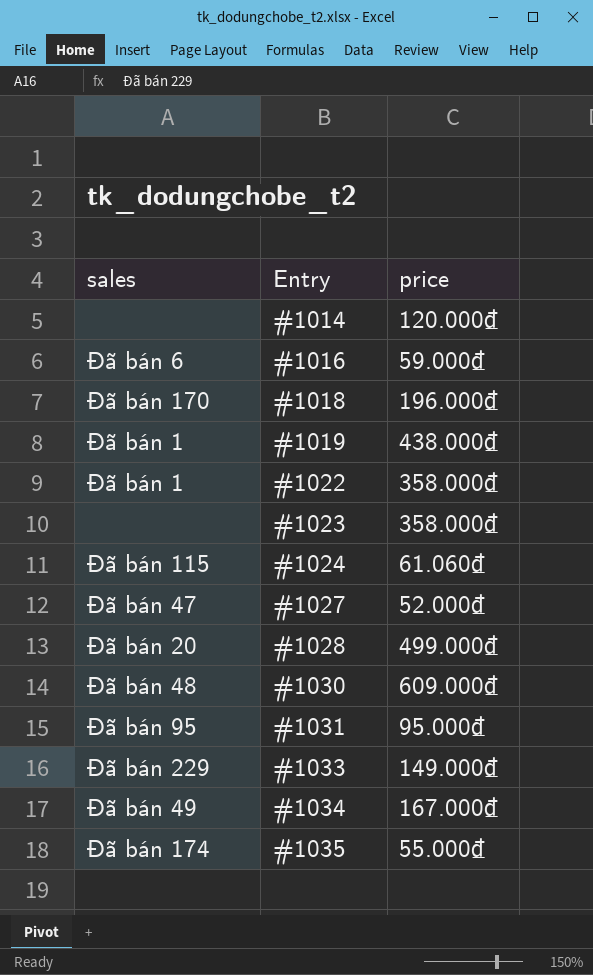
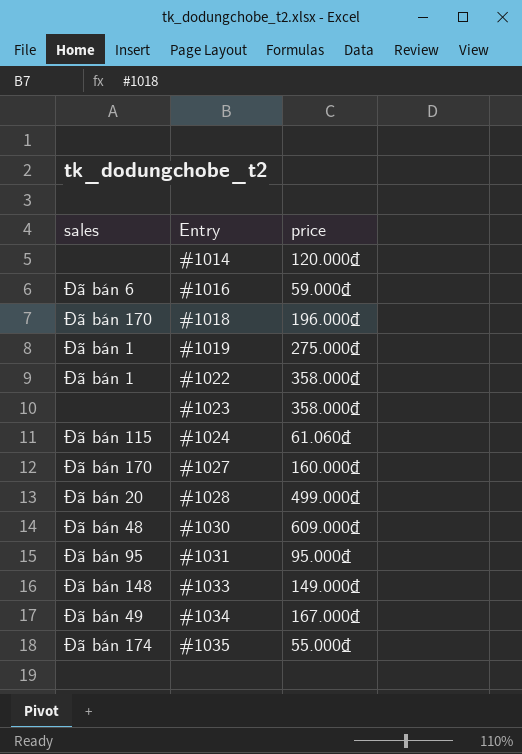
#1019 | price: 438.000₫ -> 275.000₫
#1027 | sales: Đã bán 47 -> Đã bán 170
#1027 | price: 52.000₫ -> 160.000₫
#1033 | sales: Đã bán 229 -> Đã bán 148

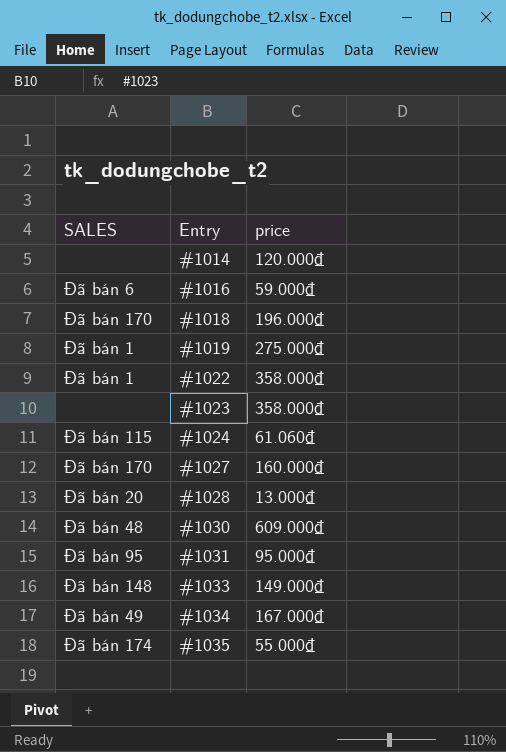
column name: sales -> SALES
#1028 | price: 499.000₫ -> 13.000₫

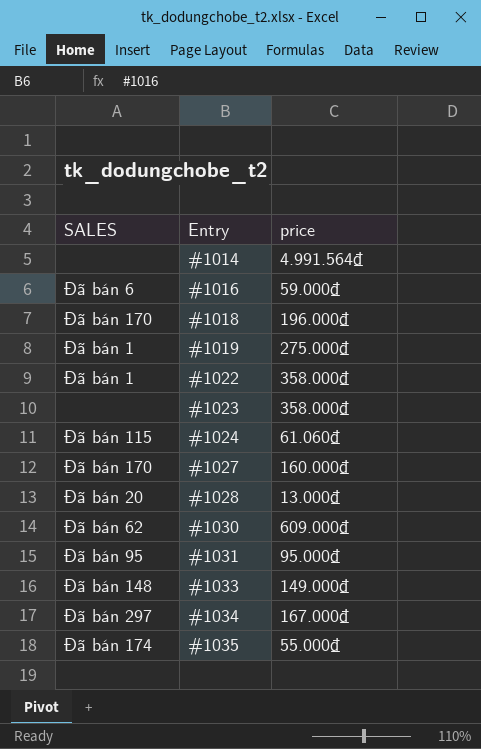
#1014 | price: 120.000₫ -> 4.991.564₫
#1030 | SALES: Đã bán 48 -> Đã bán 62
#1034 | SALES: Đã bán 49 -> Đã bán 297

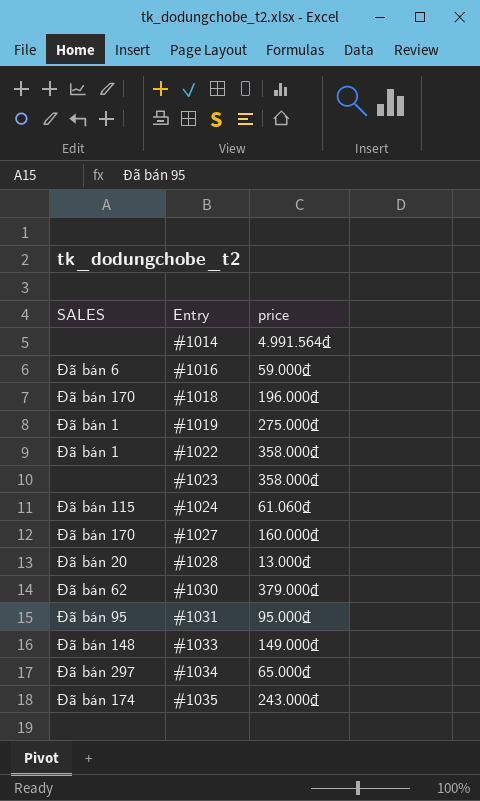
#1030 | price: 609.000₫ -> 379.000₫
#1034 | price: 167.000₫ -> 65.000₫
#1035 | price: 55.000₫ -> 243.000₫

